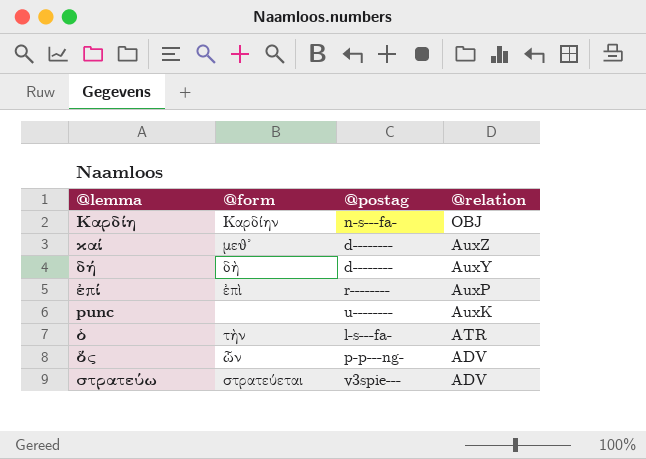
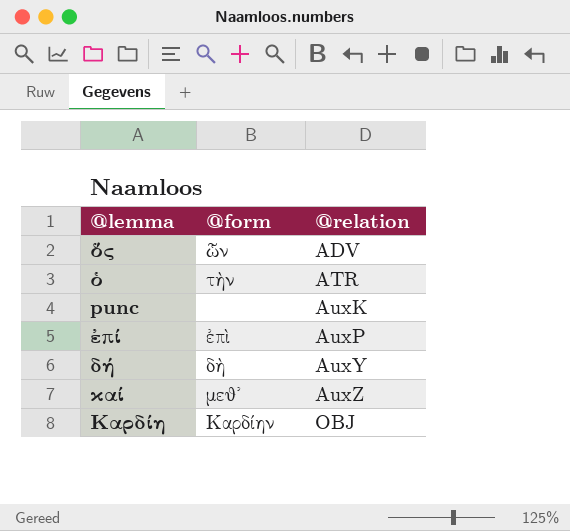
row order: @relation descending -> @relation ascending
column @postag | position: 3 -> none
row στρατεύω: στρατεύεται | v3spie--- | ADV -> none

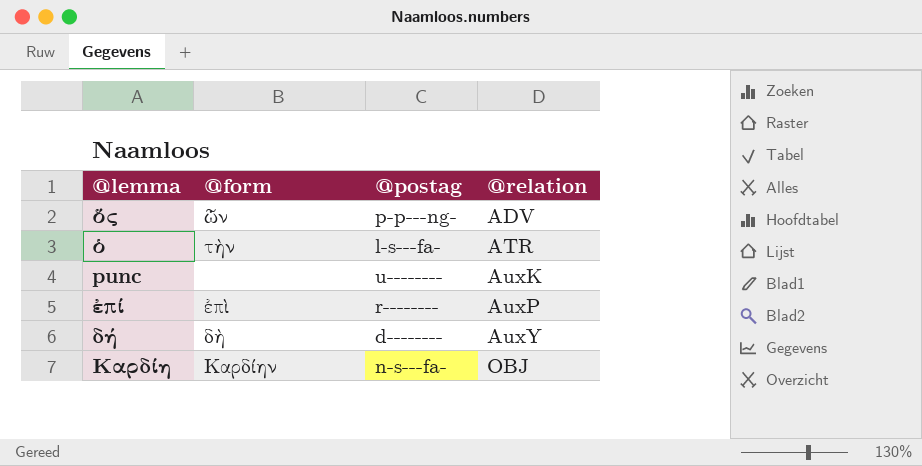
column @postag | position: none -> 3
row καί: μεθ᾽ | AuxZ -> none

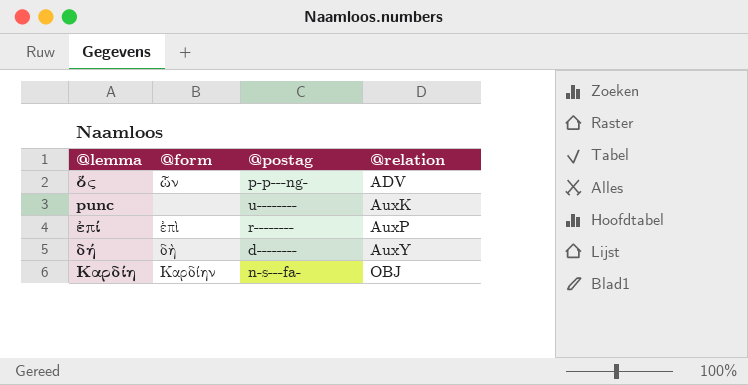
row ὁ: τὴν | l-s---fa- | ATR -> none

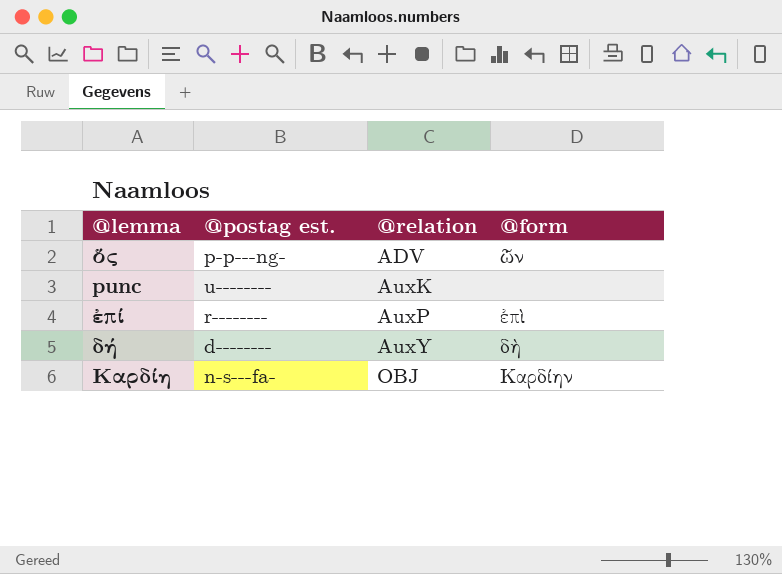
column name: @postag -> @postag est.
column @form | position: 2 -> 4

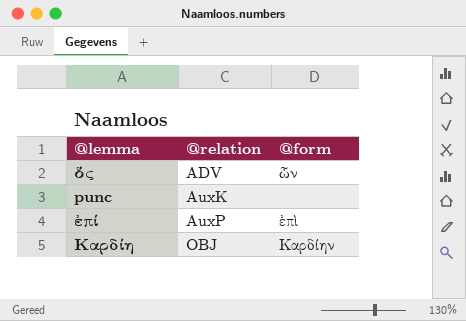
column @postag est. | position: 2 -> none
row δή: d-------- | AuxY | δὴ -> none

